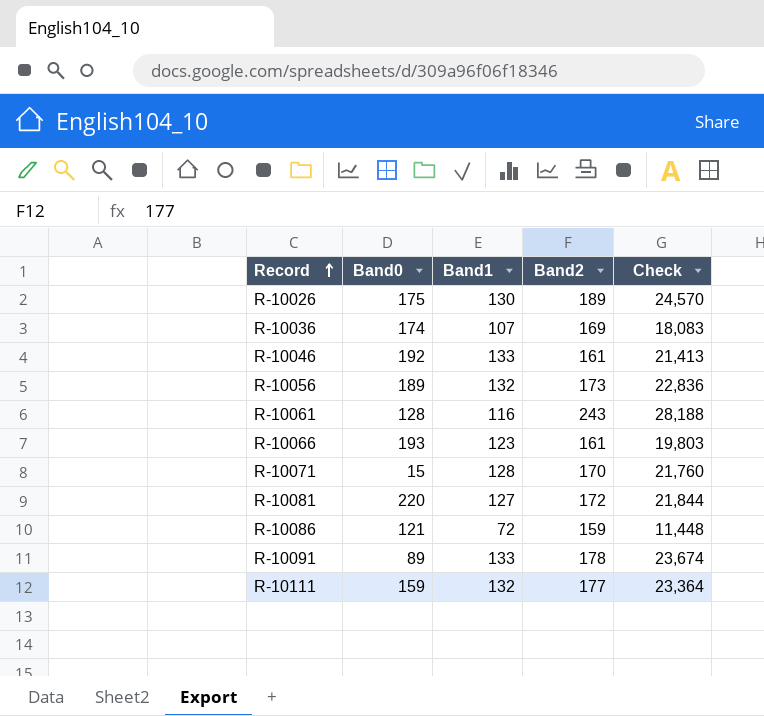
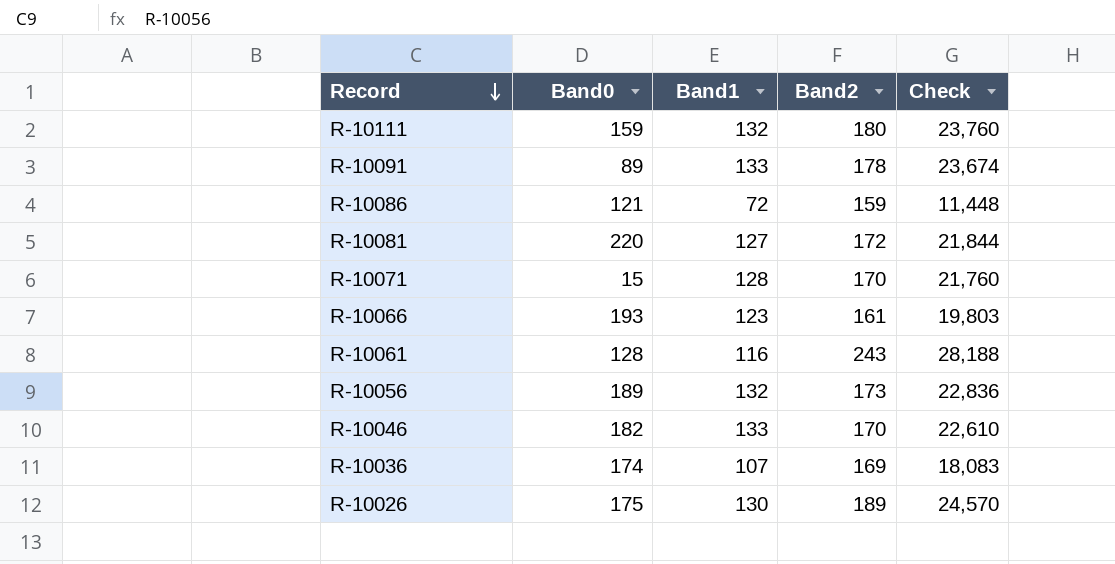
row order: Record ascending -> Record descending
R-10111 | Band2: 177 -> 180
R-10111 | Check: 23,364 -> 23,760
R-10046 | Band0: 192 -> 182
R-10046 | Band2: 161 -> 170
R-10046 | Check: 21,413 -> 22,610

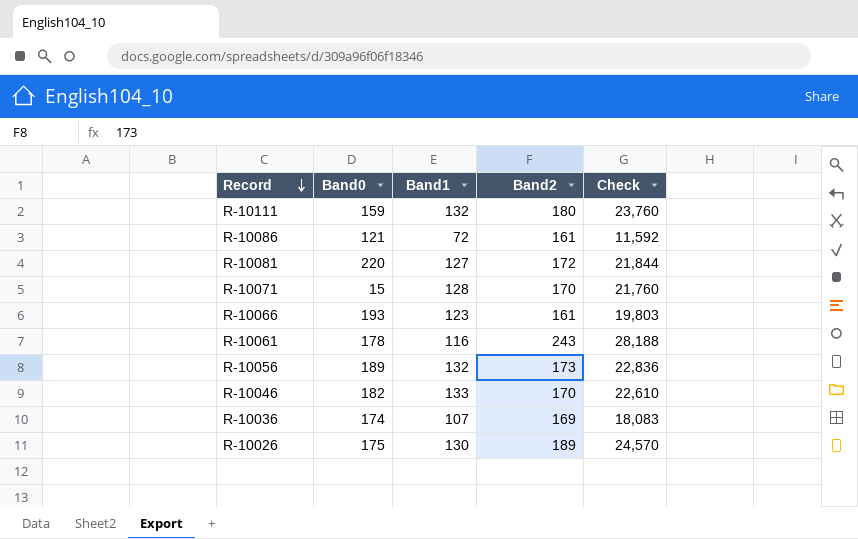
row R-10091: 89 | 133 | 178 | 23,674 -> none
R-10086 | Band2: 159 -> 161
R-10086 | Check: 11,448 -> 11,592
R-10061 | Band0: 128 -> 178

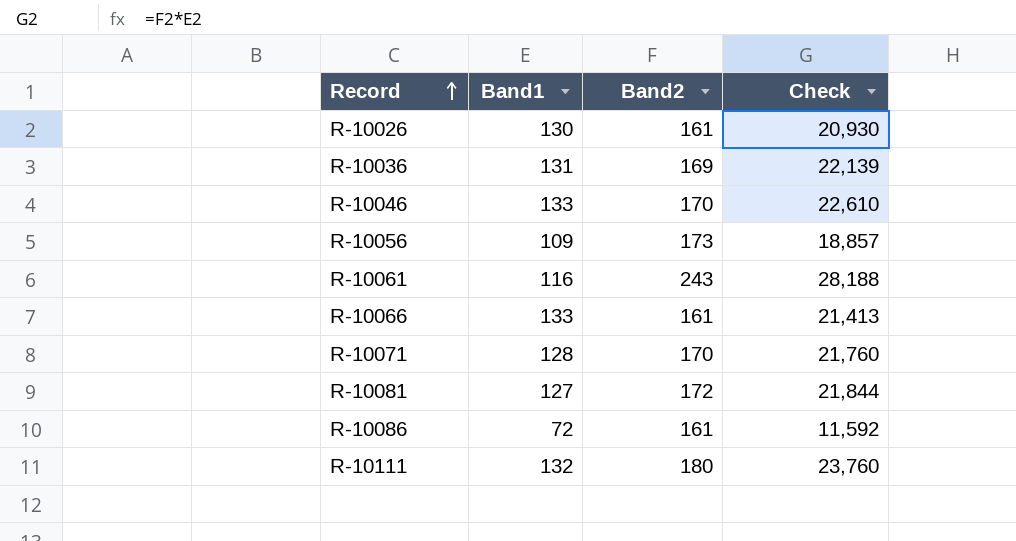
row order: Record descending -> Record ascending
column Band0 | position: 2 -> none
R-10026 | Band2: 189 -> 161
R-10026 | Check: 24,570 -> 20,930
R-10036 | Band1: 107 -> 131
R-10036 | Check: 18,083 -> 22,139
R-10056 | Band1: 132 -> 109
R-10056 | Check: 22,836 -> 18,857
R-10066 | Band1: 123 -> 133
R-10066 | Check: 19,803 -> 21,413

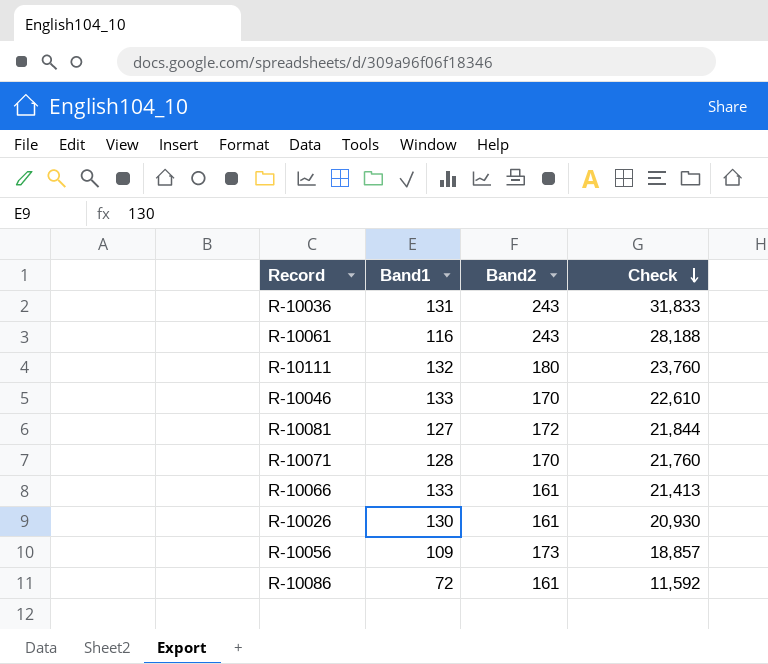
row order: Record ascending -> Check descending
R-10036 | Band2: 169 -> 243
R-10036 | Check: 22,139 -> 31,833

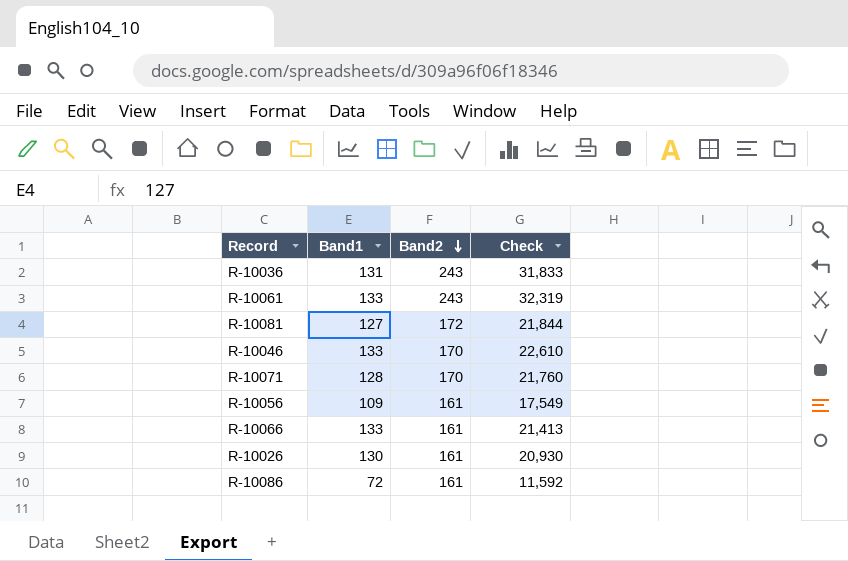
row order: Check descending -> Band2 descending
row R-10111: 132 | 180 | 23,760 -> none
R-10061 | Band1: 116 -> 133
R-10061 | Check: 28,188 -> 32,319
R-10056 | Band2: 173 -> 161
R-10056 | Check: 18,857 -> 17,549

